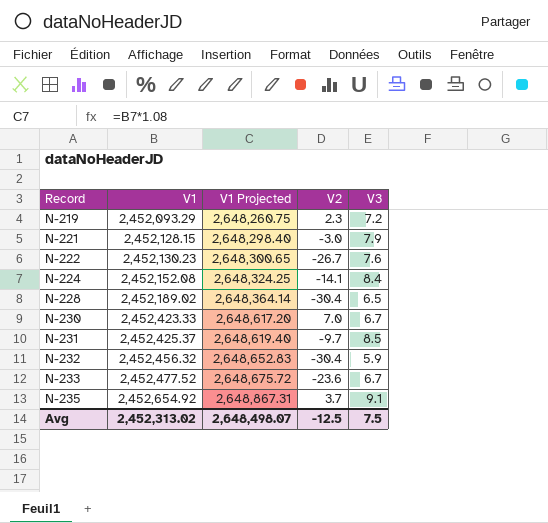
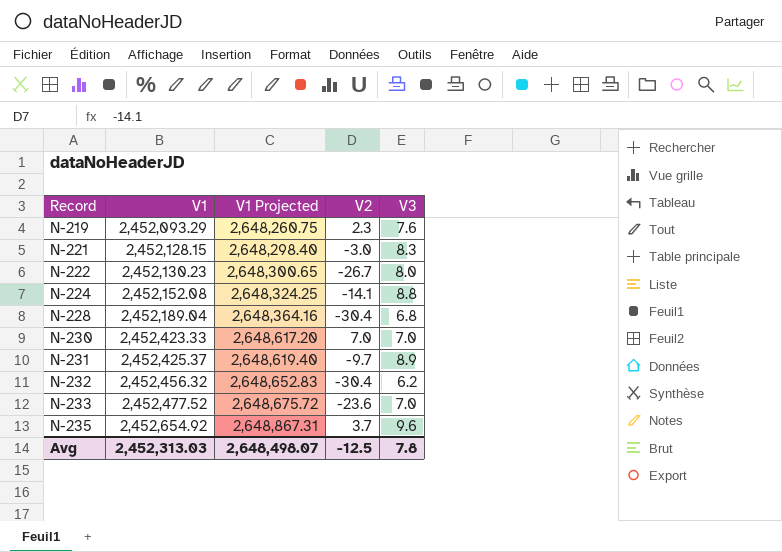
N-219 | V3: 7.2 -> 7.6
N-221 | V3: 7.9 -> 8.3
N-222 | V3: 7.6 -> 8.0
N-224 | V3: 8.4 -> 8.8
N-228 | V1: 2,452,189.02 -> 2,452,189.04
N-228 | V1 Projected: 2,648,364.14 -> 2,648,364.16
N-228 | V3: 6.5 -> 6.8
N-230 | V3: 6.7 -> 7.0
N-231 | V3: 8.5 -> 8.9
N-232 | V3: 5.9 -> 6.2
N-233 | V3: 6.7 -> 7.0
N-235 | V3: 9.1 -> 9.6
Avg | V1: 2,452,313.02 -> 2,452,313.03
Avg | V3: 7.5 -> 7.8

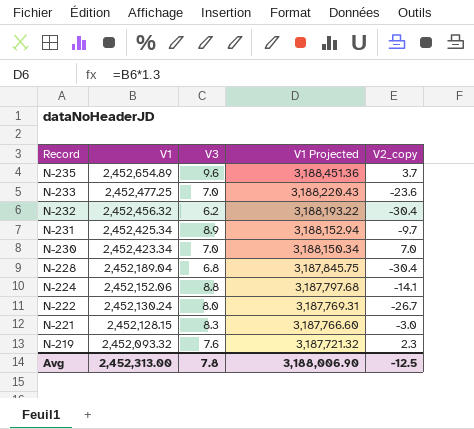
row order: Record ascending -> Record descending
column V3 | position: 5 -> 3
column V1 Projected | formula: [V1] * 1.08 -> [V1] * 1.3
column name: V2 -> V2_copy
N-235 | V1: 2,452,654.92 -> 2,452,654.89
N-233 | V1: 2,452,477.52 -> 2,452,477.25
N-231 | V1: 2,452,425.37 -> 2,452,425.34
N-230 | V1: 2,452,423.33 -> 2,452,423.34
N-224 | V1: 2,452,152.08 -> 2,452,152.06
N-222 | V1: 2,452,130.23 -> 2,452,130.24
N-219 | V1: 2,452,093.29 -> 2,452,093.32
Avg | V1: 2,452,313.03 -> 2,452,313.00
Avg | V1 Projected: 2,648,498.07 -> 3,188,006.90

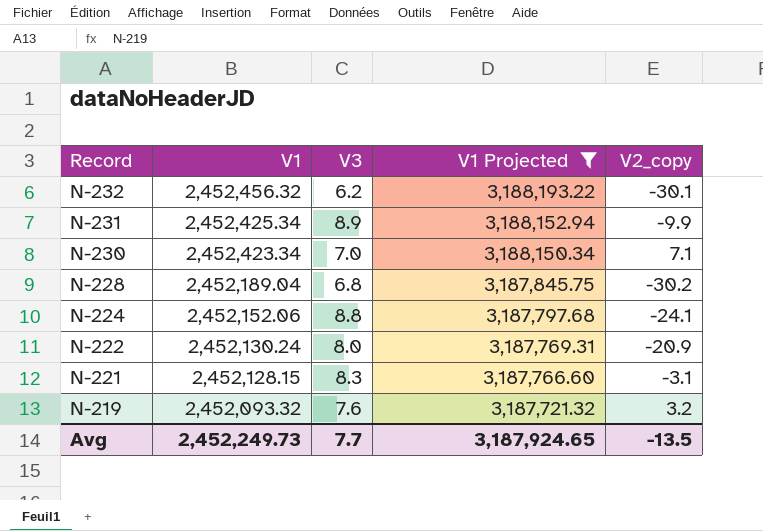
filter: none -> V1 Projected <= 3,188,193.22
N-232 | V2_copy: -30.4 -> -30.1
N-231 | V2_copy: -9.7 -> -9.9
N-230 | V2_copy: 7.0 -> 7.1
N-228 | V2_copy: -30.4 -> -30.2
N-224 | V2_copy: -14.1 -> -24.1
N-222 | V2_copy: -26.7 -> -20.9
N-221 | V2_copy: -3.0 -> -3.1
N-219 | V2_copy: 2.3 -> 3.2
Avg | V1: 2,452,313.00 -> 2,452,249.73
Avg | V3: 7.8 -> 7.7
Avg | V1 Projected: 3,188,006.90 -> 3,187,924.65
Avg | V2_copy: -12.5 -> -13.5

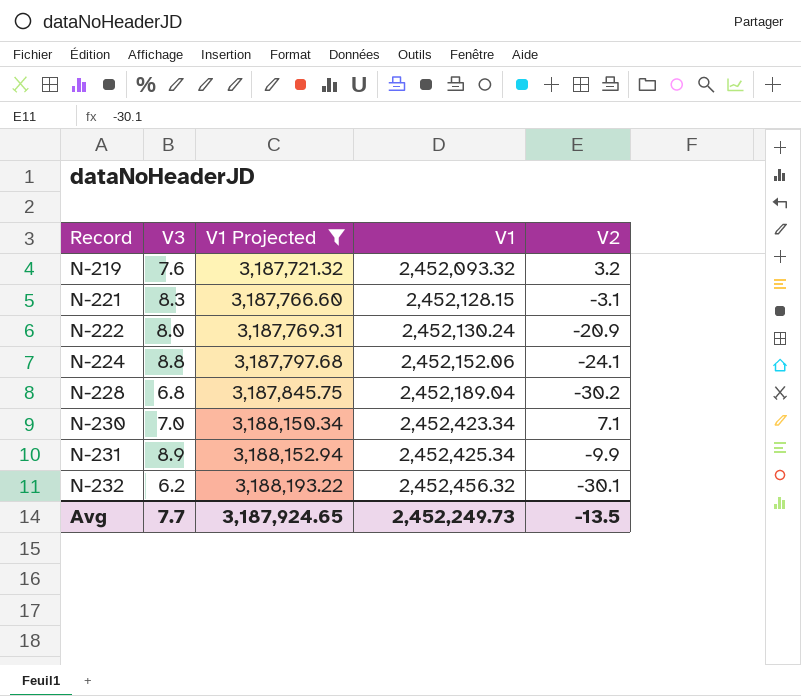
row order: Record descending -> Record ascending
column V1 | position: 2 -> 4
column name: V2_copy -> V2

